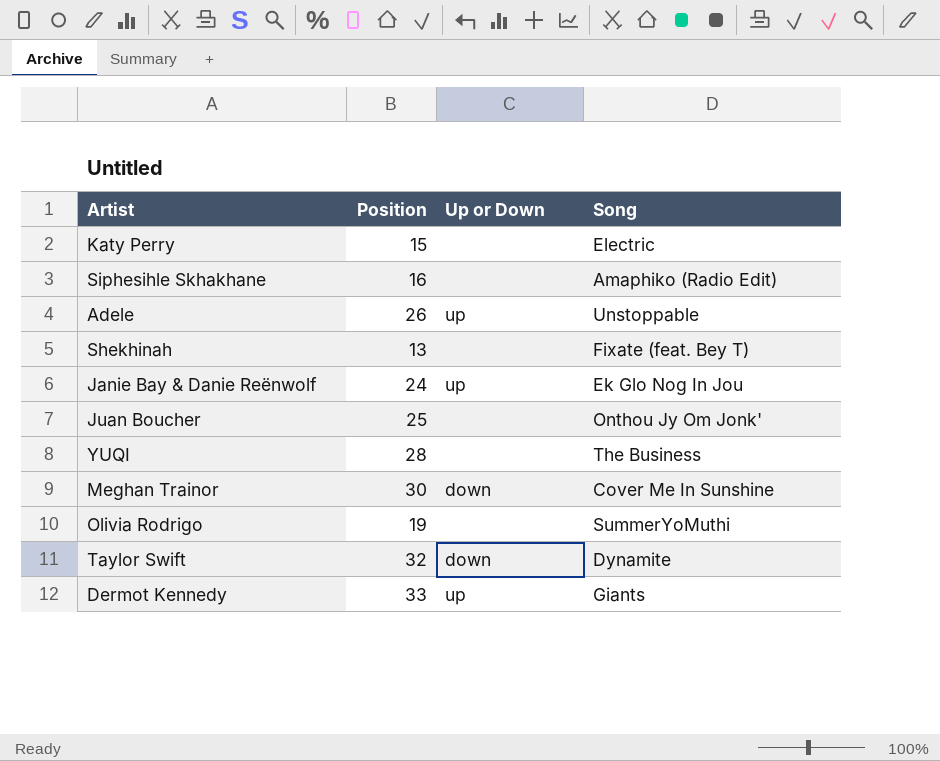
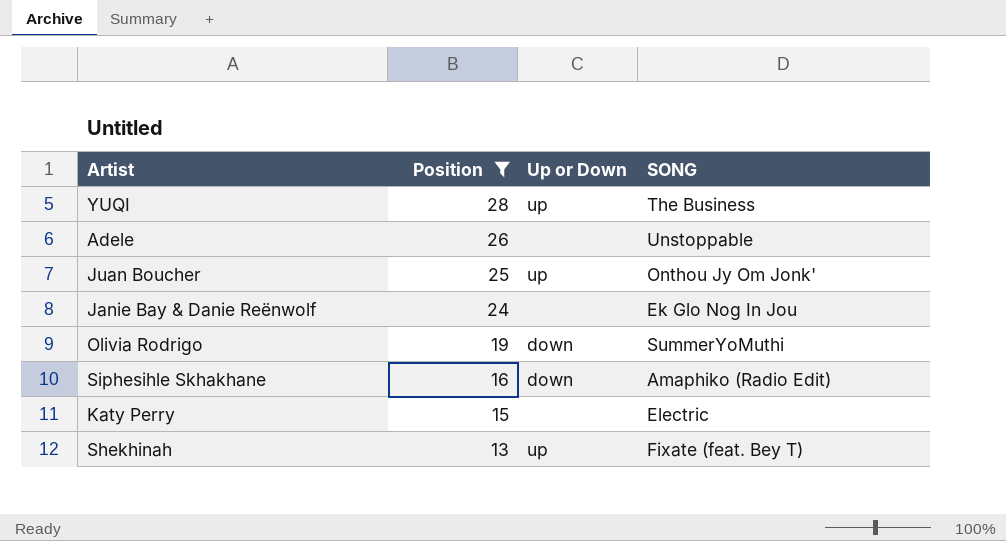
filter: none -> Position <= 28
row order: none -> Position descending
column name: Song -> SONG
YUQI | Up or Down: none -> up
Adele | Up or Down: up -> none
Juan Boucher | Up or Down: none -> up
Janie Bay & Danie Reënwolf | Up or Down: up -> none
Olivia Rodrigo | Up or Down: none -> down
Siphesihle Skhakhane | Up or Down: none -> down
Shekhinah | Up or Down: none -> up

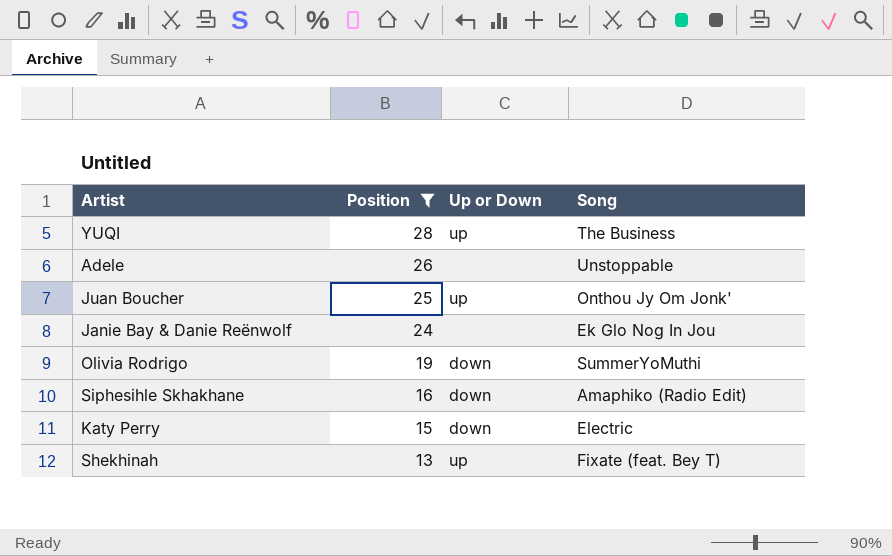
column name: SONG -> Song
Katy Perry | Up or Down: none -> down

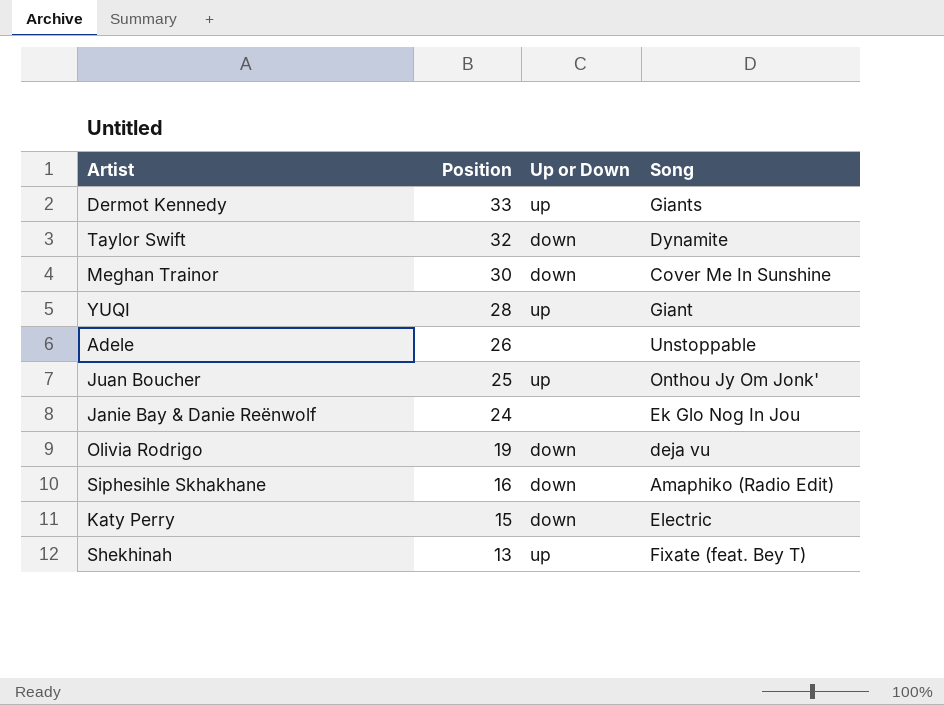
filter: Position <= 28 -> none
YUQI | Song: The Business -> Giant
Olivia Rodrigo | Song: SummerYoMuthi -> deja vu

